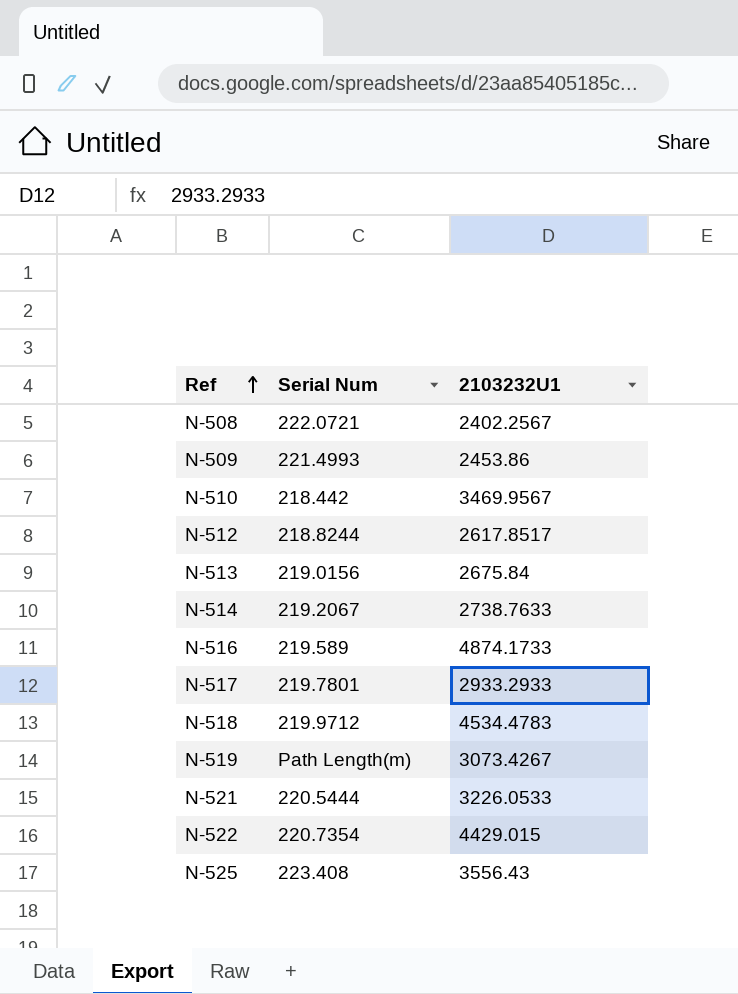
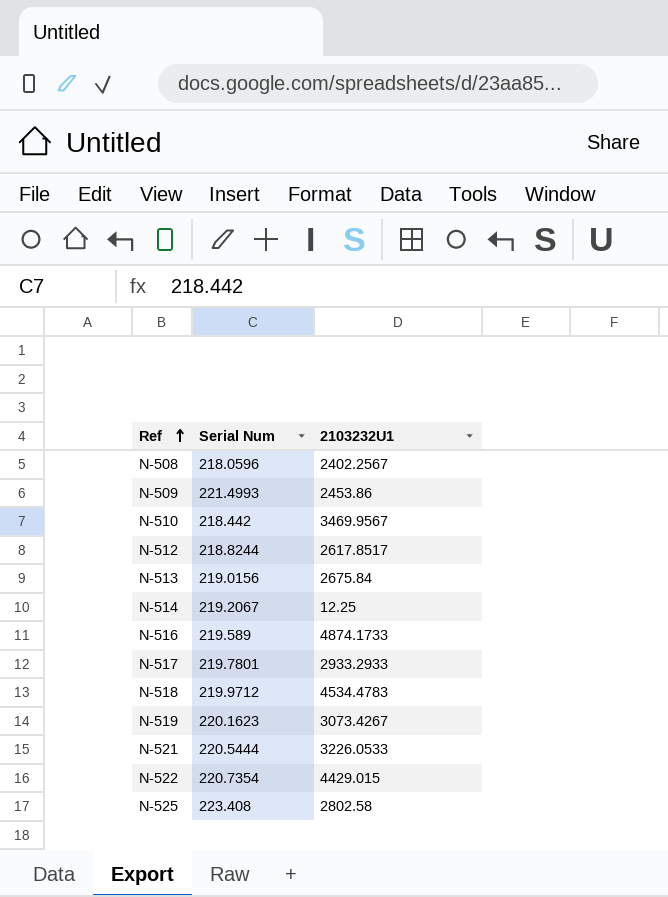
N-508 | Serial Num: 222.0721 -> 218.0596
N-514 | 2103232U1: 2738.7633 -> 12.25
N-519 | Serial Num: Path Length(m) -> 220.1623
N-525 | 2103232U1: 3556.43 -> 2802.58

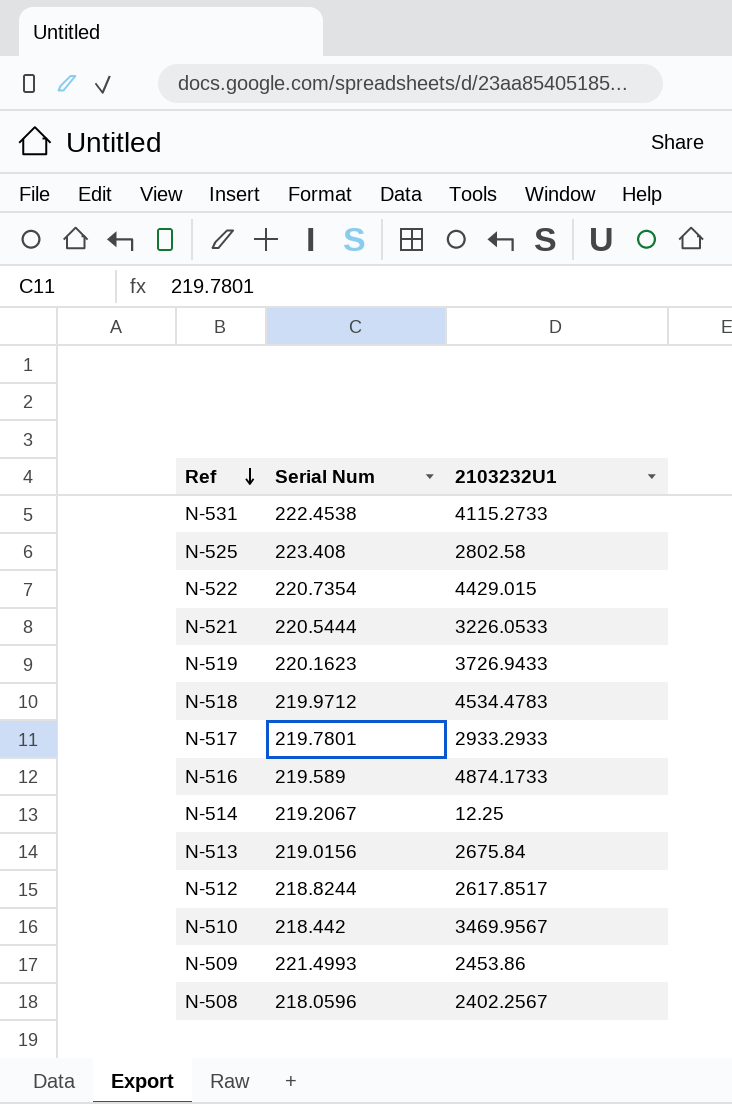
row order: Ref ascending -> Ref descending
row N-531: none -> 222.4538 | 4115.2733
N-519 | 2103232U1: 3073.4267 -> 3726.9433

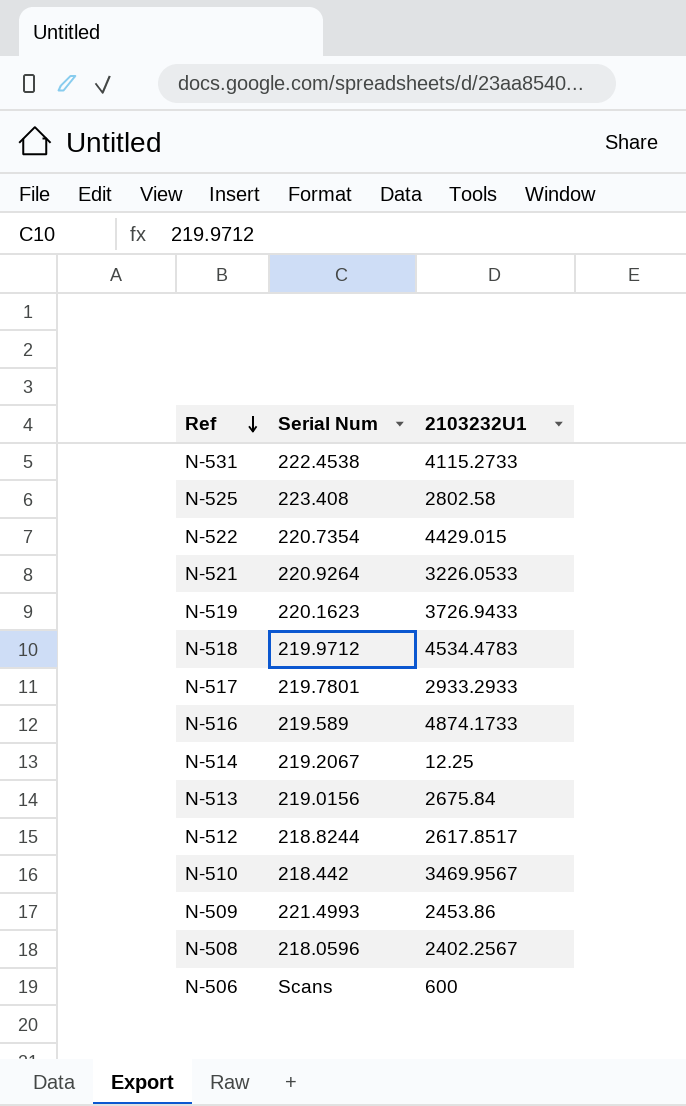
N-521 | Serial Num: 220.5444 -> 220.9264
row N-506: none -> Scans | 600

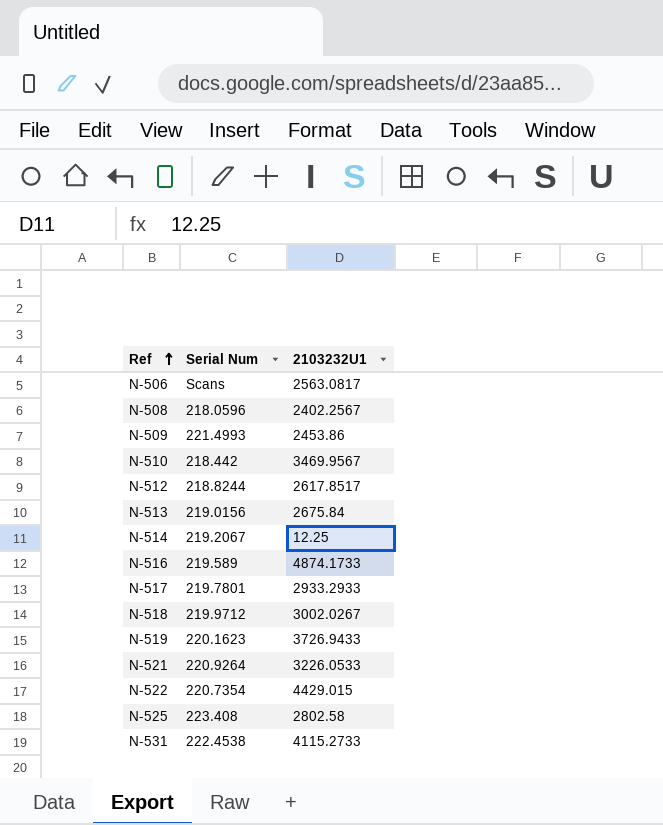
row order: Ref descending -> Ref ascending
N-506 | 2103232U1: 600 -> 2563.0817
N-518 | 2103232U1: 4534.4783 -> 3002.0267

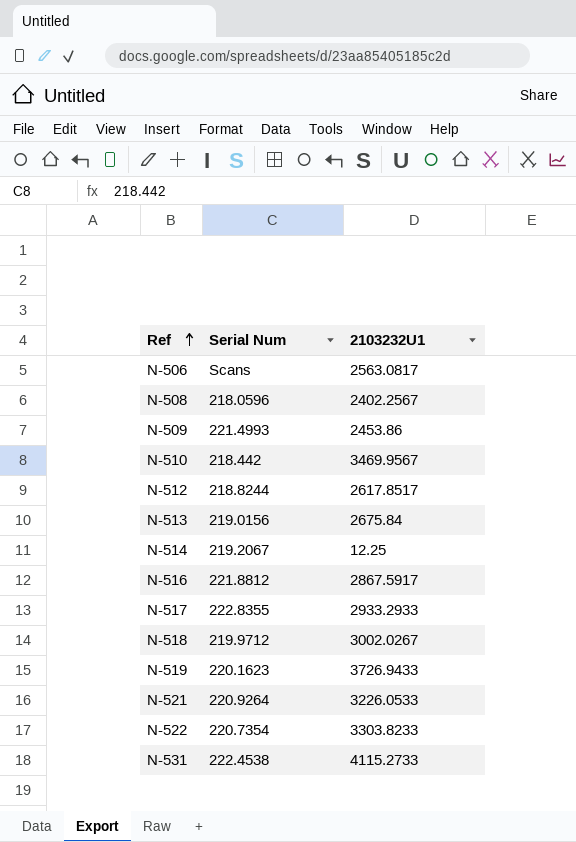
row N-525: 223.408 | 2802.58 -> none
N-516 | Serial Num: 219.589 -> 221.8812
N-516 | 2103232U1: 4874.1733 -> 2867.5917
N-517 | Serial Num: 219.7801 -> 222.8355
N-522 | 2103232U1: 4429.015 -> 3303.8233

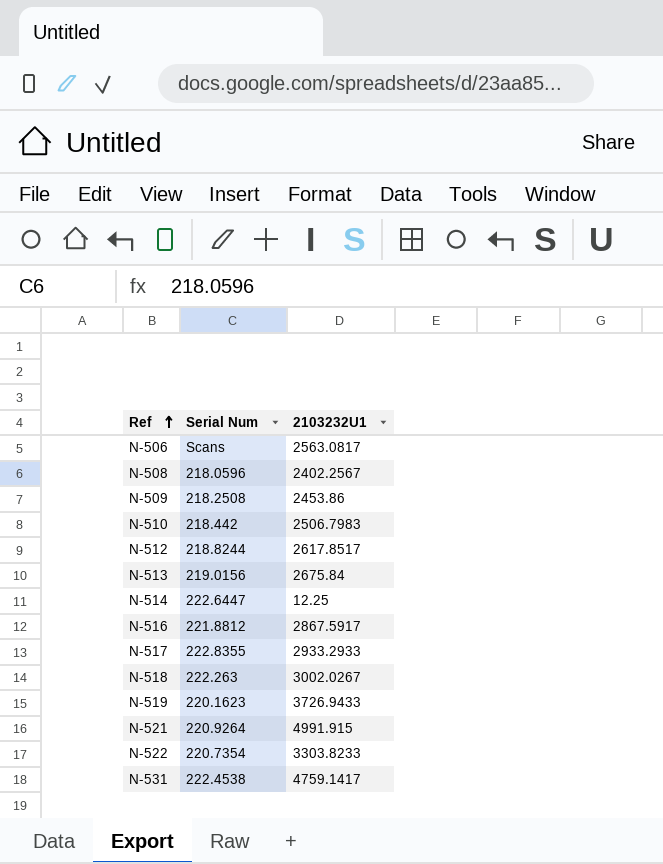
N-509 | Serial Num: 221.4993 -> 218.2508
N-510 | 2103232U1: 3469.9567 -> 2506.7983
N-514 | Serial Num: 219.2067 -> 222.6447
N-518 | Serial Num: 219.9712 -> 222.263
N-521 | 2103232U1: 3226.0533 -> 4991.915
N-531 | 2103232U1: 4115.2733 -> 4759.1417

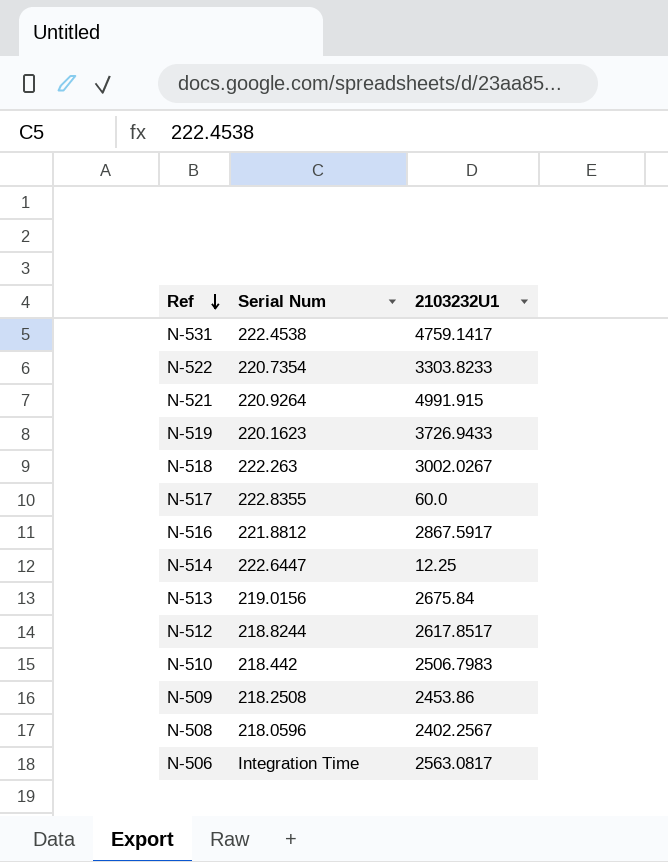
row order: Ref ascending -> Ref descending
N-517 | 2103232U1: 2933.2933 -> 60.0
N-506 | Serial Num: Scans -> Integration Time

